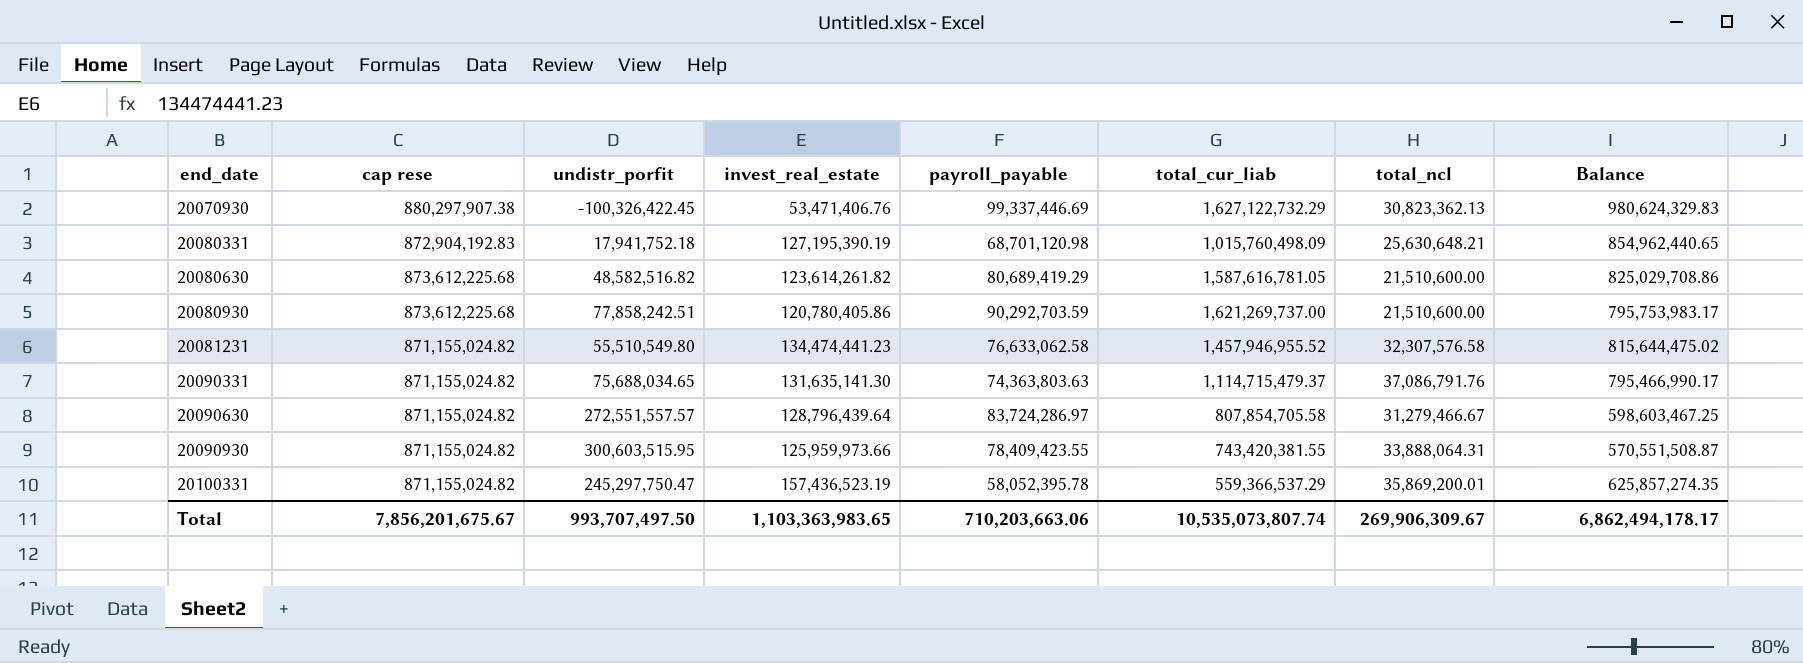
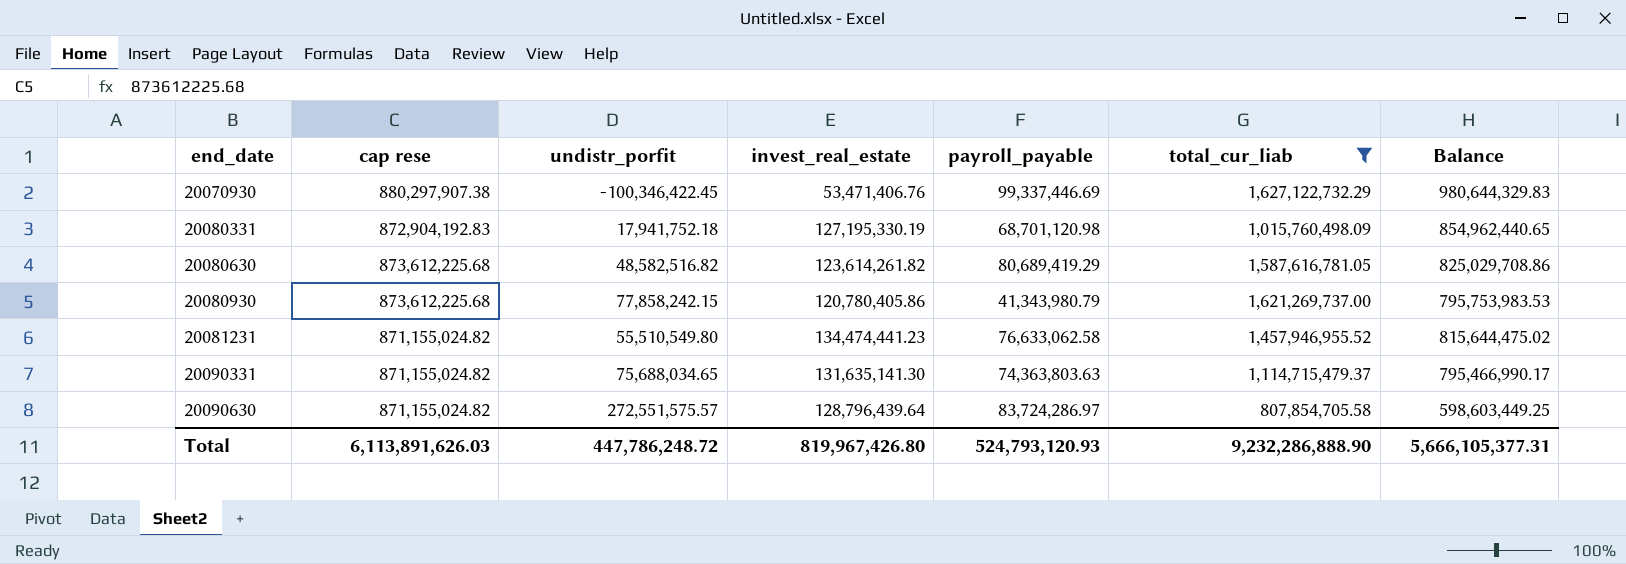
filter: none -> total_cur_liab >= 807,854,705.58
column total_ncl | position: 7 -> none
20070930 | undistr_porfit: -100,326,422.45 -> -100,346,422.45
20070930 | Balance: 980,624,329.83 -> 980,644,329.83
20080331 | invest_real_estate: 127,195,390.19 -> 127,195,330.19
20080930 | undistr_porfit: 77,858,242.51 -> 77,858,242.15
20080930 | payroll_payable: 90,292,703.59 -> 41,343,980.79
20080930 | Balance: 795,753,983.17 -> 795,753,983.53
20090630 | undistr_porfit: 272,551,557.57 -> 272,551,575.57
20090630 | Balance: 598,603,467.25 -> 598,603,449.25
Total | cap rese: 7,856,201,675.67 -> 6,113,891,626.03
Total | undistr_porfit: 993,707,497.50 -> 447,786,248.72
Total | invest_real_estate: 1,103,363,983.65 -> 819,967,426.80
Total | payroll_payable: 710,203,663.06 -> 524,793,120.93
Total | total_cur_liab: 10,535,073,807.74 -> 9,232,286,888.90
Total | Balance: 6,862,494,178.17 -> 5,666,105,377.31

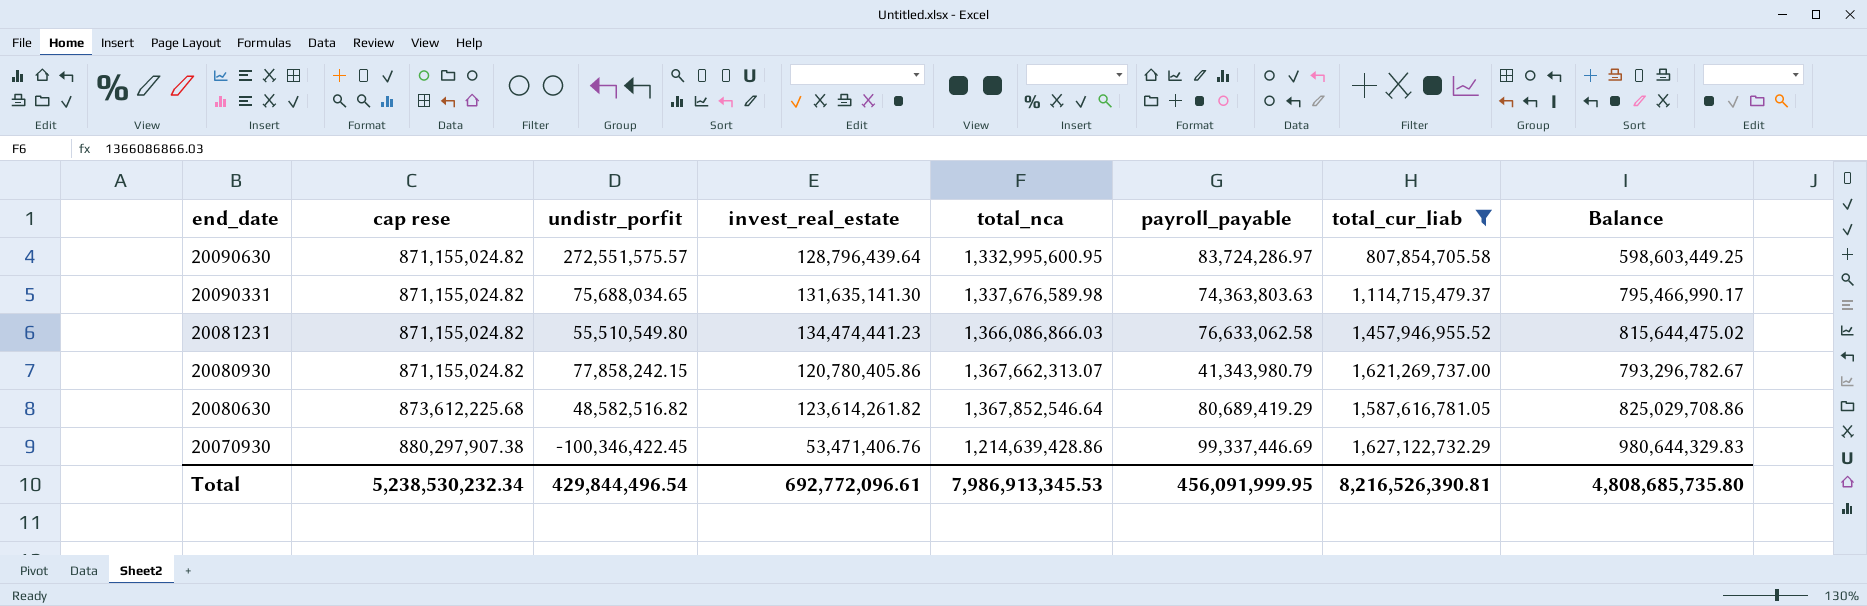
row order: end_date ascending -> end_date descending
column total_nca | position: none -> 5
row 20080331: 872,904,192.83 | 17,941,752.18 | 127,195,330.19 | 68,701,120.98 | 1,015,760,498.09 | 854,962,440.65 -> none
20080930 | cap rese: 873,612,225.68 -> 871,155,024.82
20080930 | Balance: 795,753,983.53 -> 793,296,782.67
Total | cap rese: 6,113,891,626.03 -> 5,238,530,232.34
Total | undistr_porfit: 447,786,248.72 -> 429,844,496.54
Total | invest_real_estate: 819,967,426.80 -> 692,772,096.61
Total | payroll_payable: 524,793,120.93 -> 456,091,999.95
Total | total_cur_liab: 9,232,286,888.90 -> 8,216,526,390.81
Total | Balance: 5,666,105,377.31 -> 4,808,685,735.80

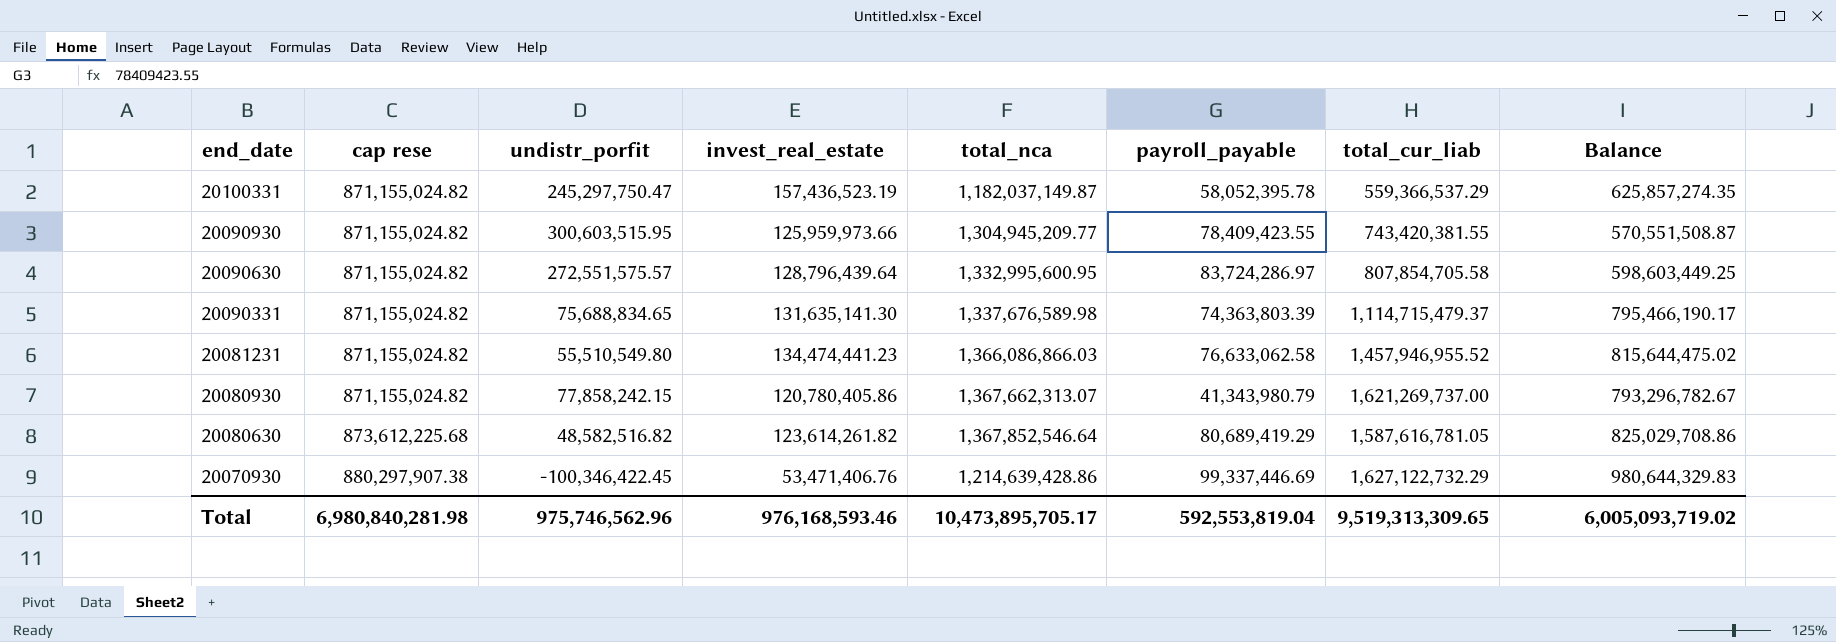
filter: total_cur_liab >= 807,854,705.58 -> none
20090331 | undistr_porfit: 75,688,034.65 -> 75,688,834.65
20090331 | payroll_payable: 74,363,803.63 -> 74,363,803.39
20090331 | Balance: 795,466,990.17 -> 795,466,190.17
Total | cap rese: 5,238,530,232.34 -> 6,980,840,281.98
Total | undistr_porfit: 429,844,496.54 -> 975,746,562.96
Total | invest_real_estate: 692,772,096.61 -> 976,168,593.46
Total | total_nca: 7,986,913,345.53 -> 10,473,895,705.17
Total | payroll_payable: 456,091,999.95 -> 592,553,819.04
Total | total_cur_liab: 8,216,526,390.81 -> 9,519,313,309.65
Total | Balance: 4,808,685,735.80 -> 6,005,093,719.02

